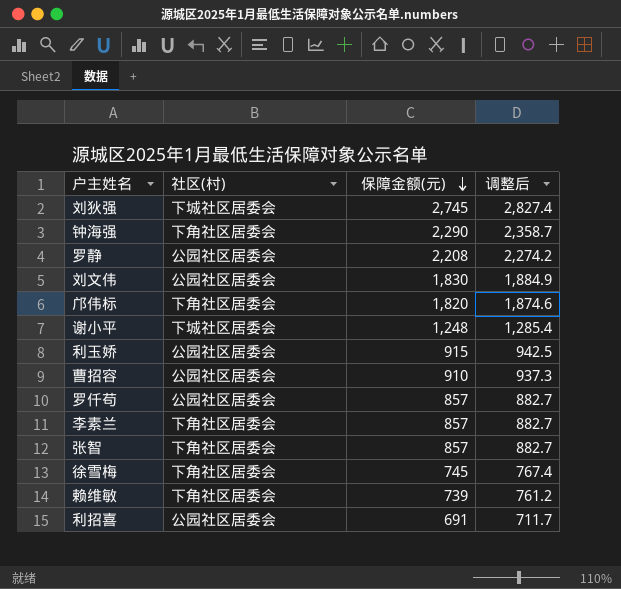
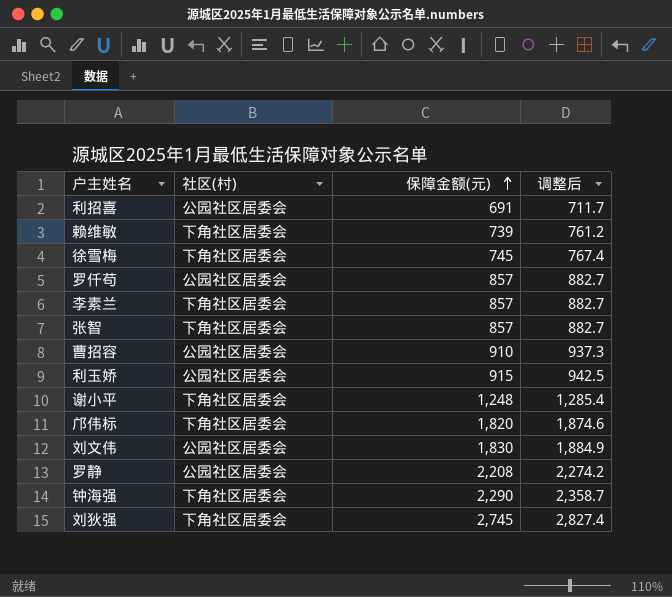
row order: 保障金额(元) descending -> 保障金额(元) ascending
谢小平 | 社区(村): 下城社区居委会 -> 下角社区居委会
刘狄强 | 社区(村): 下城社区居委会 -> 下角社区居委会

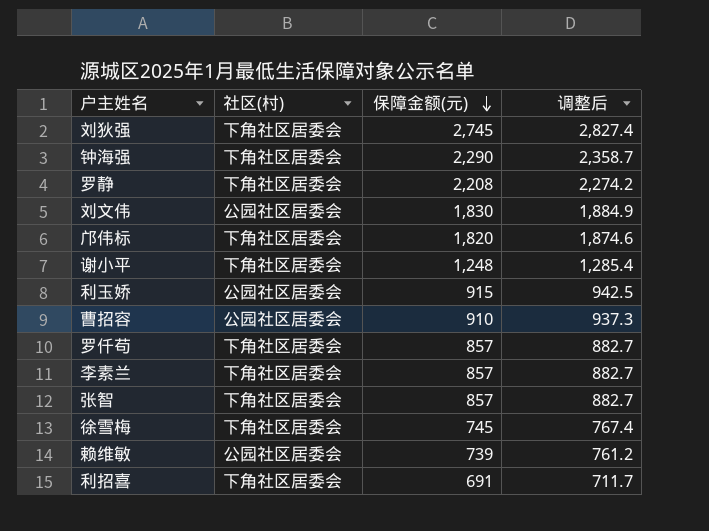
row order: 保障金额(元) ascending -> 保障金额(元) descending
罗静 | 社区(村): 公园社区居委会 -> 下角社区居委会
罗仟苟 | 社区(村): 公园社区居委会 -> 下角社区居委会
赖维敏 | 社区(村): 下角社区居委会 -> 公园社区居委会
利招喜 | 社区(村): 公园社区居委会 -> 下角社区居委会

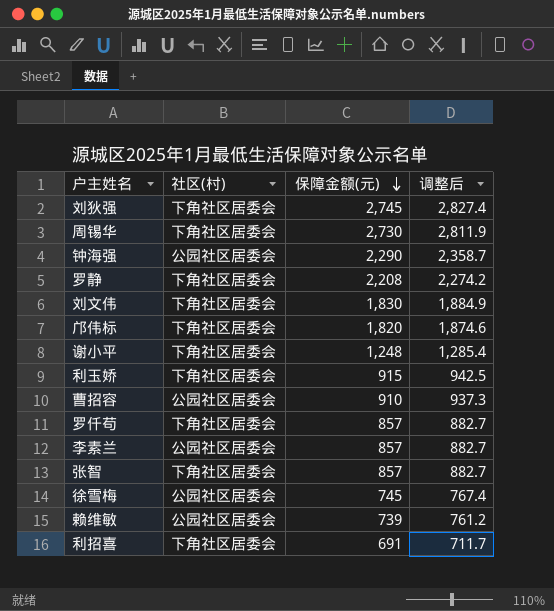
row 周锡华: none -> 下角社区居委会 | 2,730 | 2,811.9
钟海强 | 社区(村): 下角社区居委会 -> 公园社区居委会
刘文伟 | 社区(村): 公园社区居委会 -> 下角社区居委会
利玉娇 | 社区(村): 公园社区居委会 -> 下角社区居委会
李素兰 | 社区(村): 下角社区居委会 -> 公园社区居委会
徐雪梅 | 社区(村): 下角社区居委会 -> 公园社区居委会

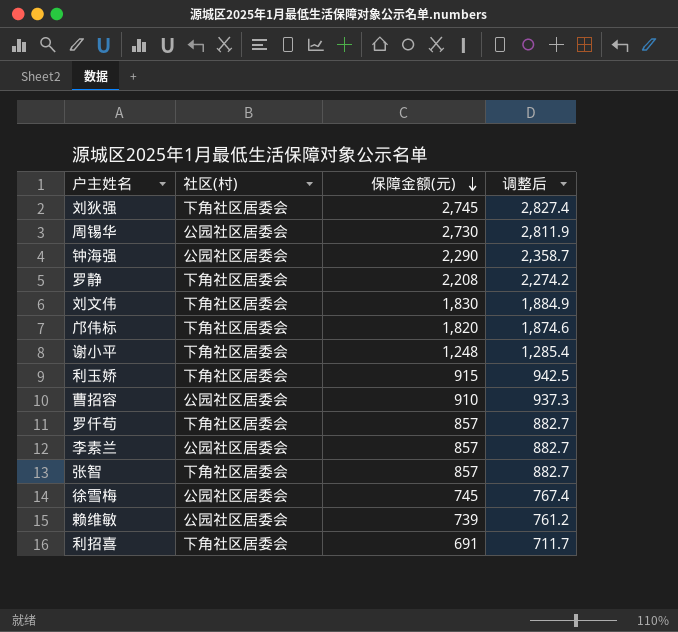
周锡华 | 社区(村): 下角社区居委会 -> 公园社区居委会

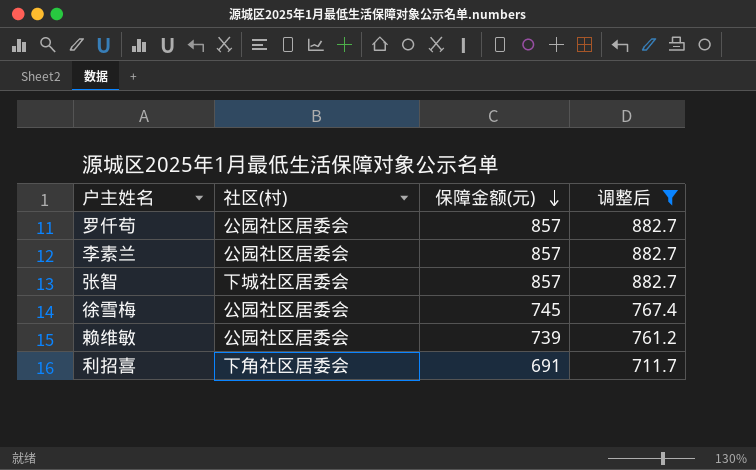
filter: none -> 调整后 <= 882.7
罗仟苟 | 社区(村): 下角社区居委会 -> 公园社区居委会
张智 | 社区(村): 下角社区居委会 -> 下城社区居委会

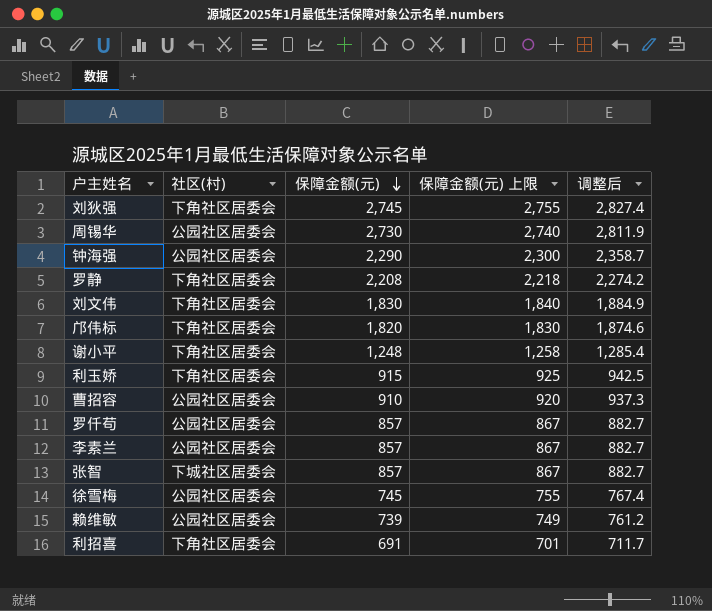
filter: 调整后 <= 882.7 -> none
column 保障金额(元) 上限 | formula: none -> [保障金额(元)] + 10

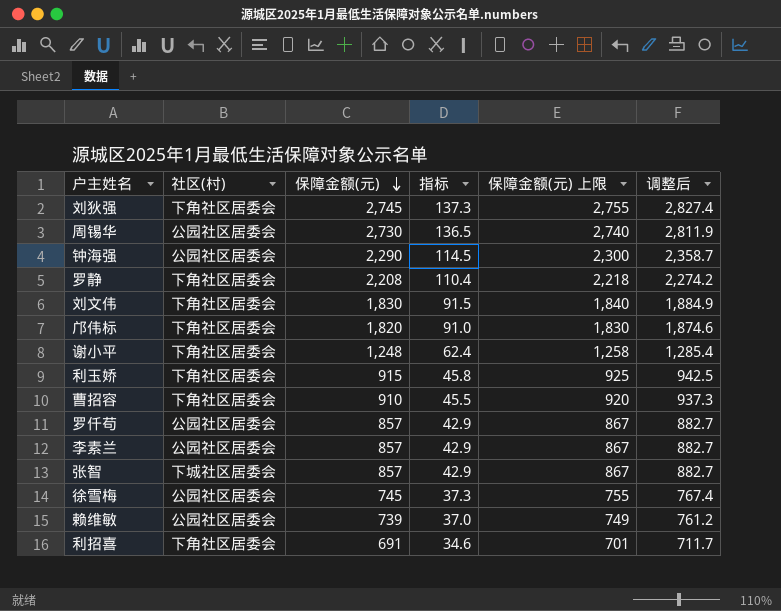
column 指标 | formula: none -> [保障金额(元)] * 0.05
曹招容 | 社区(村): 公园社区居委会 -> 下角社区居委会

